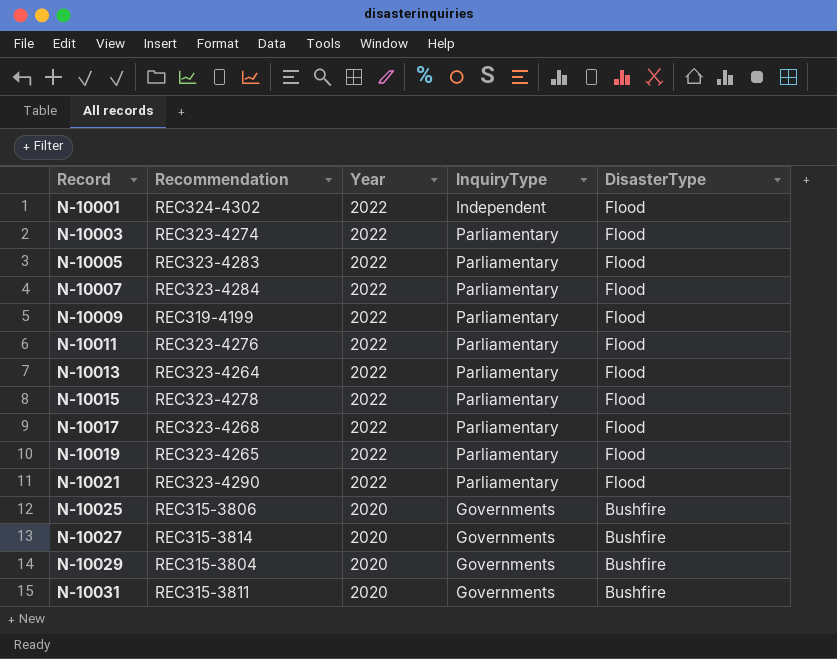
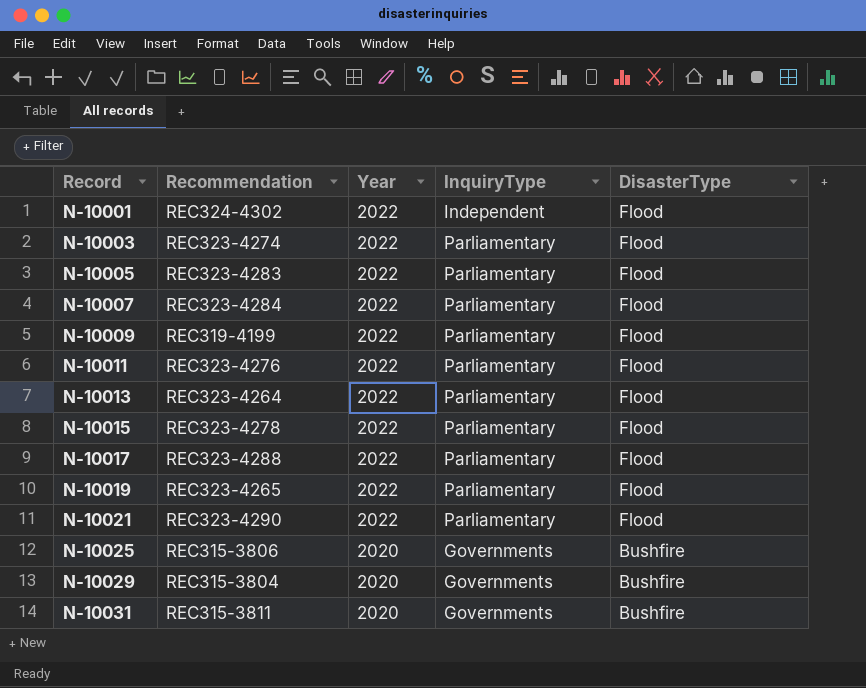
row N-10027: REC315-3814 | 2020 | Governments | Bushfire -> none
N-10017 | Recommendation: REC323-4268 -> REC323-4288

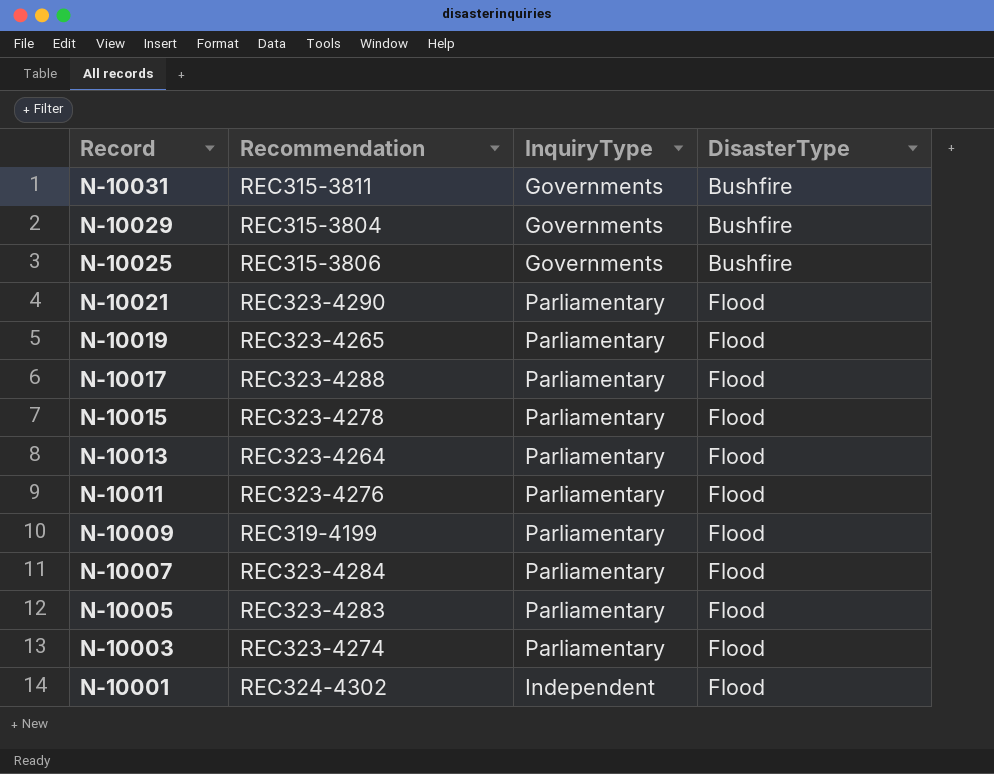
row order: Record ascending -> Record descending
column Year | position: 3 -> none

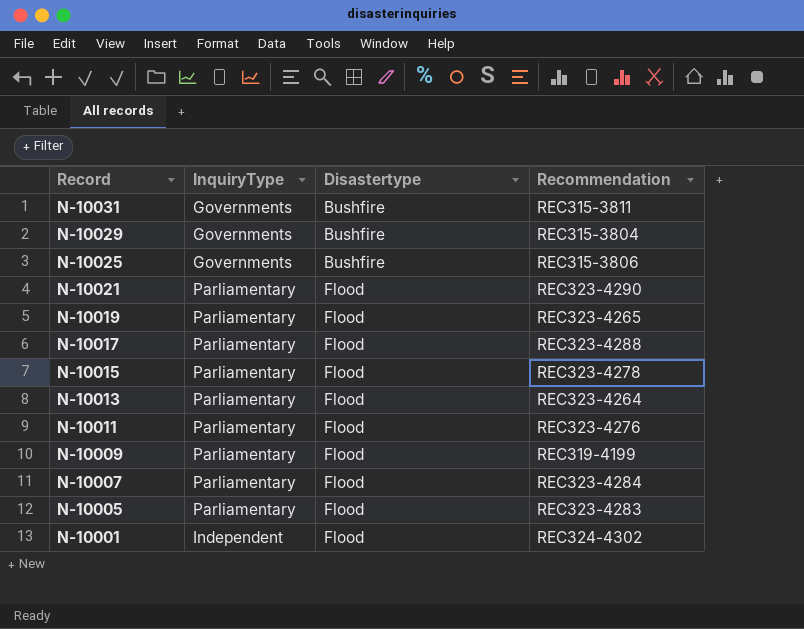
column name: DisasterType -> Disastertype
column Recommendation | position: 2 -> 4
row N-10003: REC323-4274 | Parliamentary | Flood -> none

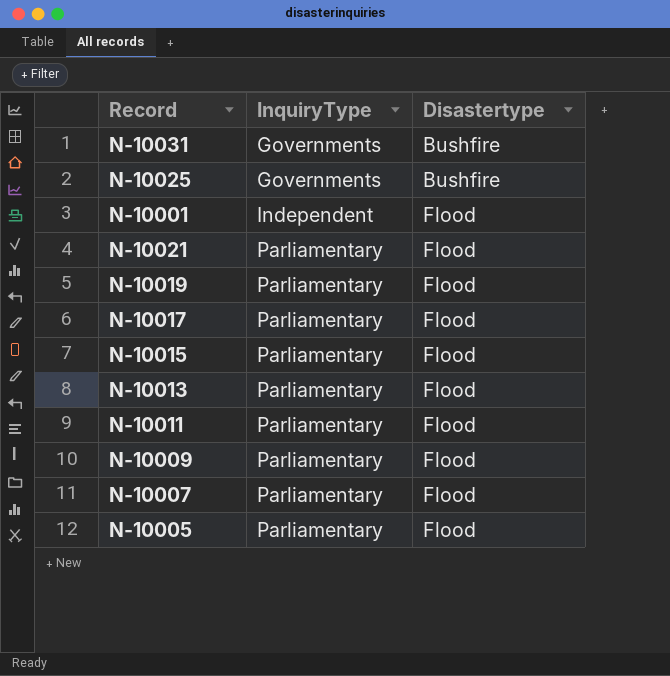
row order: Record descending -> InquiryType ascending
column Recommendation | position: 4 -> none
row N-10029: Governments | Bushfire | REC315-3804 -> none

